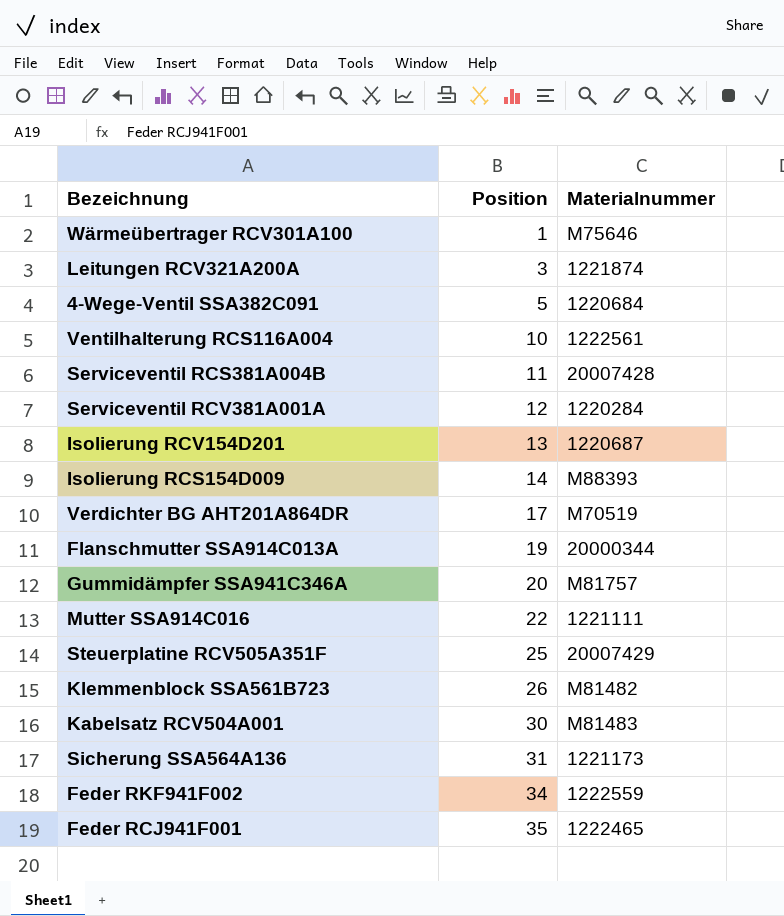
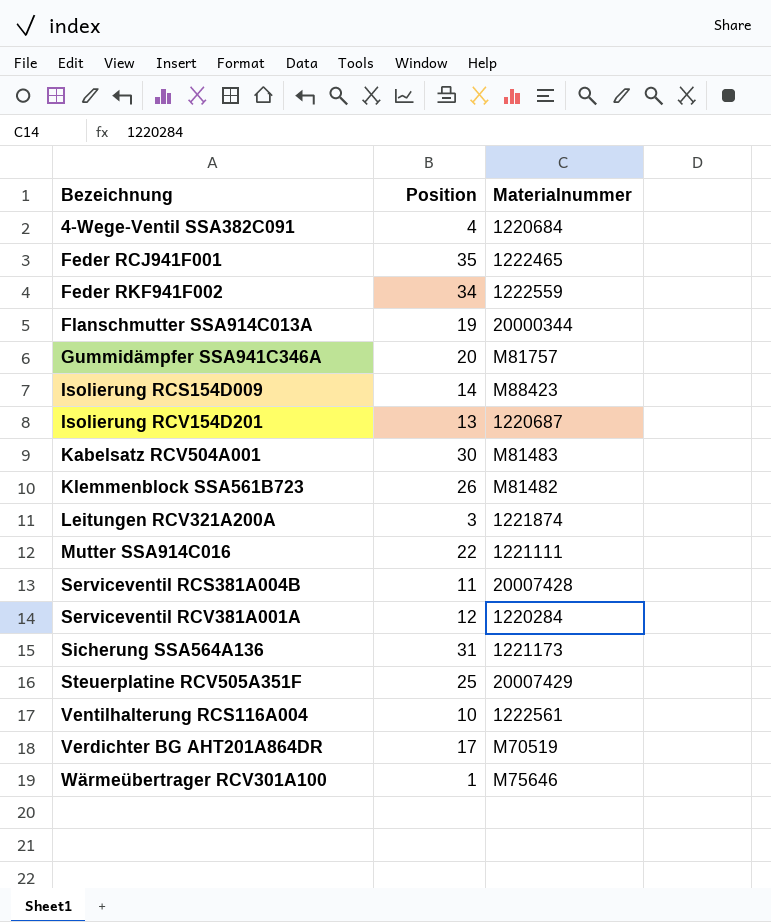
row order: Position ascending -> Bezeichnung ascending
4-Wege-Ventil SSA382C091 | Position: 5 -> 4
Isolierung RCS154D009 | Materialnummer: M88393 -> M88423

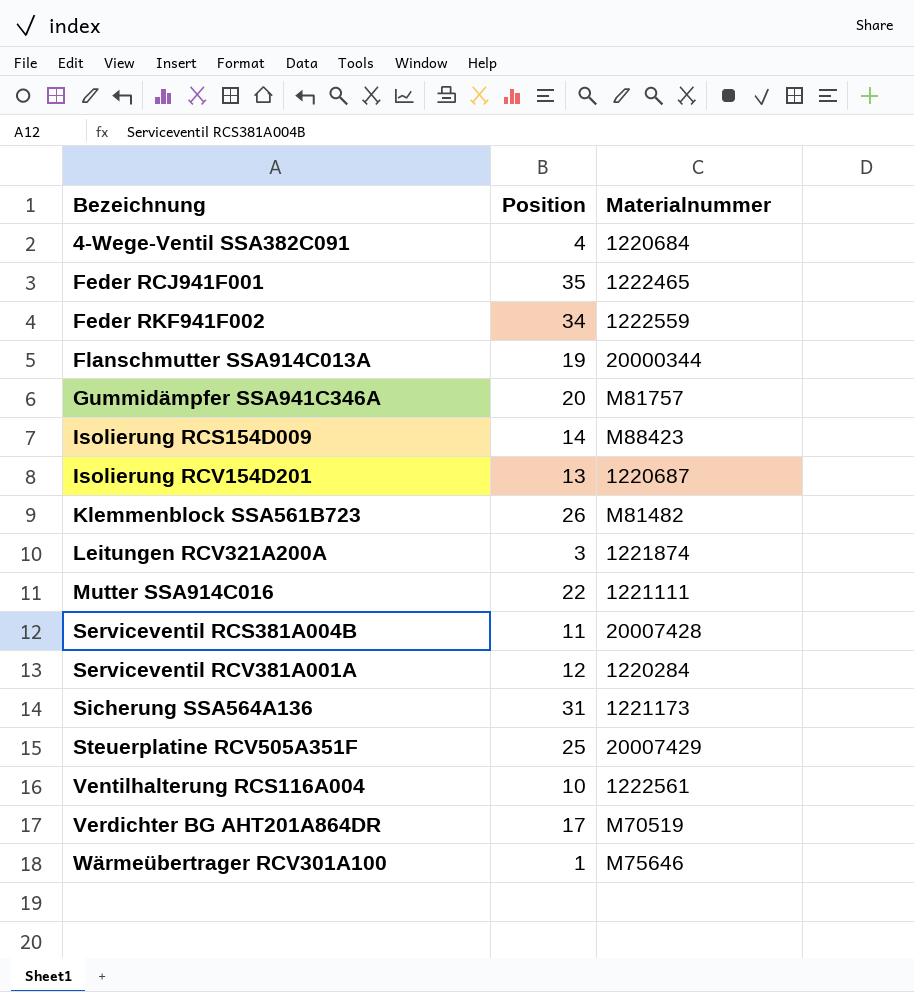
row Kabelsatz RCV504A001: 30 | M81483 -> none

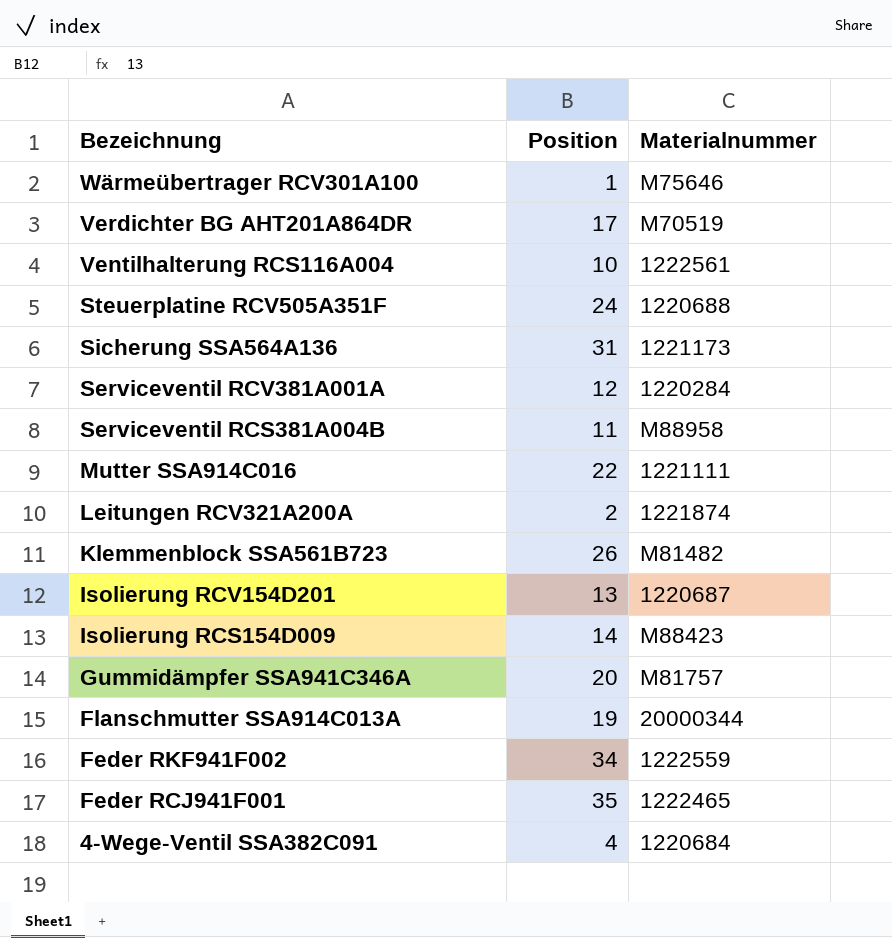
row order: Bezeichnung ascending -> Bezeichnung descending
Steuerplatine RCV505A351F | Position: 25 -> 24
Steuerplatine RCV505A351F | Materialnummer: 20007429 -> 1220688
Serviceventil RCS381A004B | Materialnummer: 20007428 -> M88958
Leitungen RCV321A200A | Position: 3 -> 2

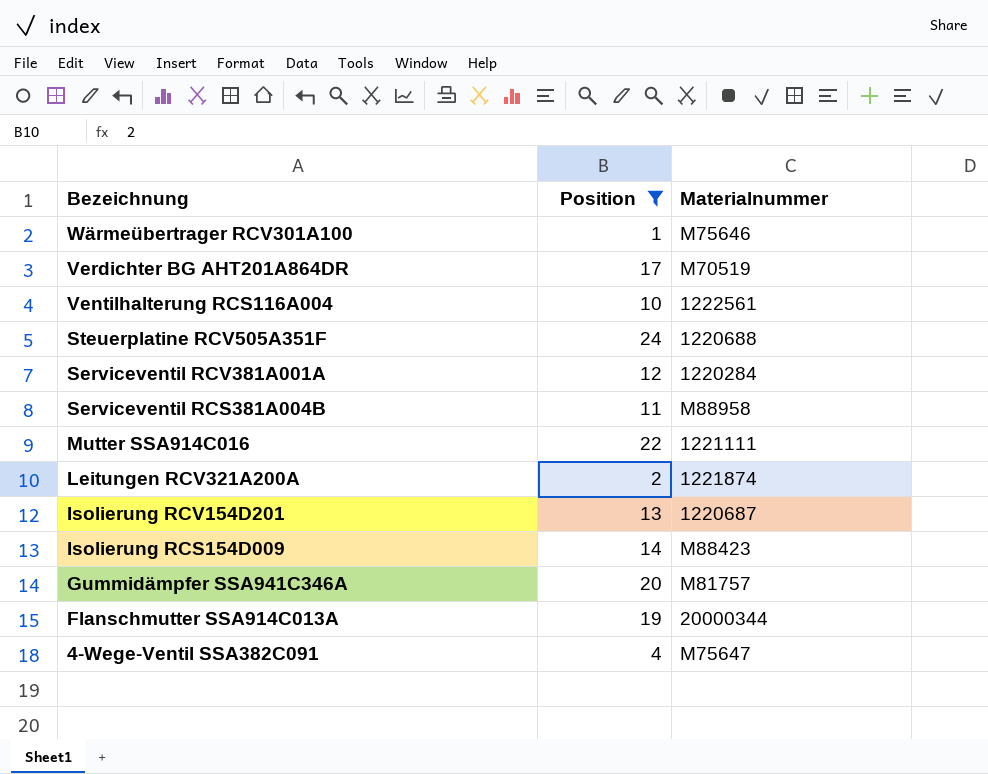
filter: none -> Position <= 24
4-Wege-Ventil SSA382C091 | Materialnummer: 1220684 -> M75647

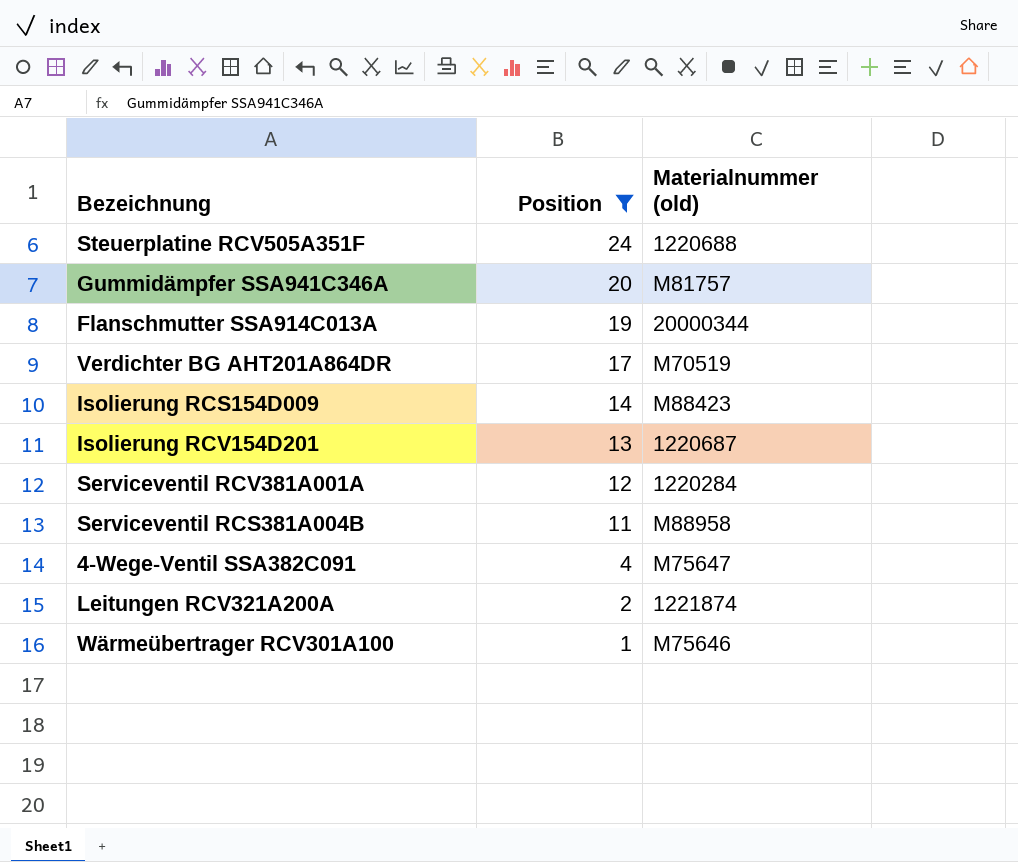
row order: Bezeichnung descending -> Position descending
column name: Materialnummer -> Materialnummer (old)
row Ventilhalterung RCS116A004: 10 | 1222561 -> none
row Mutter SSA914C016: 22 | 1221111 -> none

